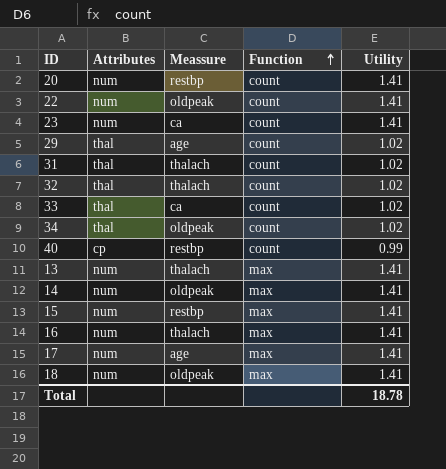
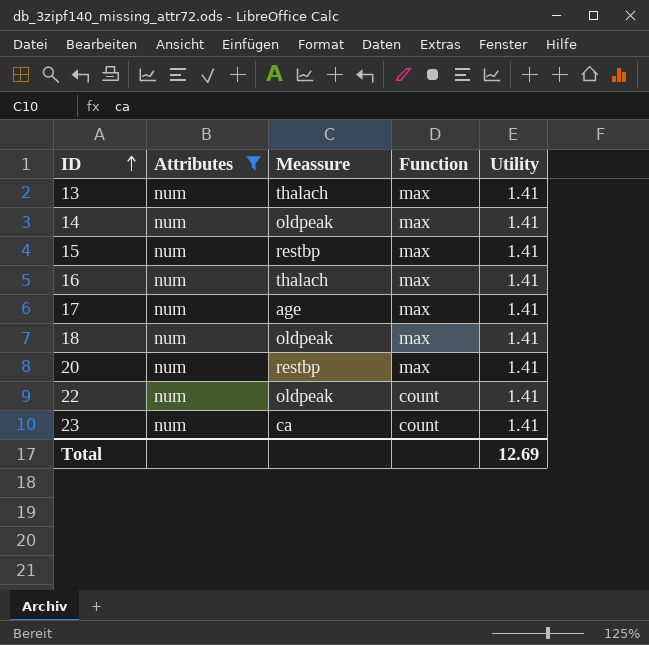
filter: none -> Attributes = num
row order: Function ascending -> ID ascending
20 | Function: count -> max
Total | Utility: 18.78 -> 12.69

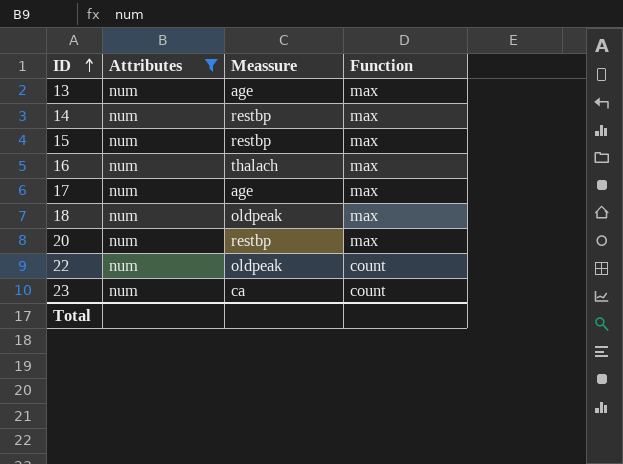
column Utility | position: 5 -> none
13 | Meassure: thalach -> age
14 | Meassure: oldpeak -> restbp

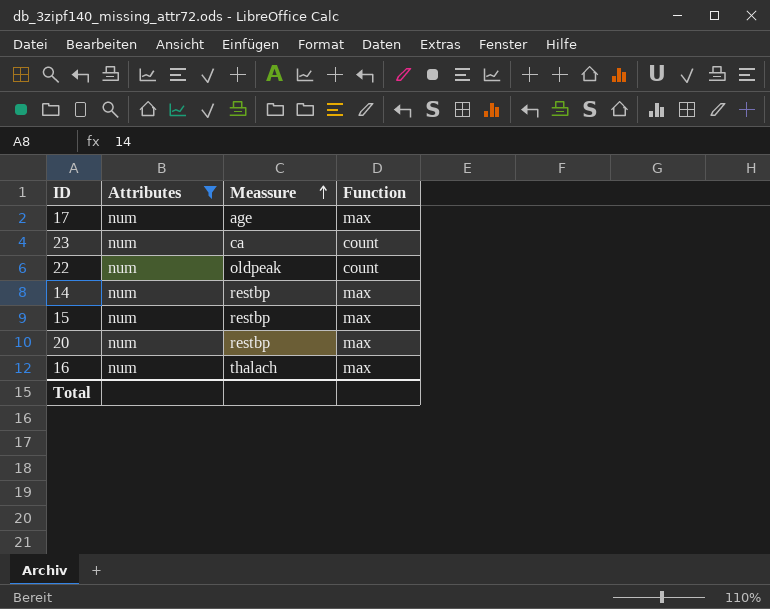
row order: ID ascending -> Meassure ascending
row 13: num | age | max -> none
row 18: num | oldpeak | max -> none

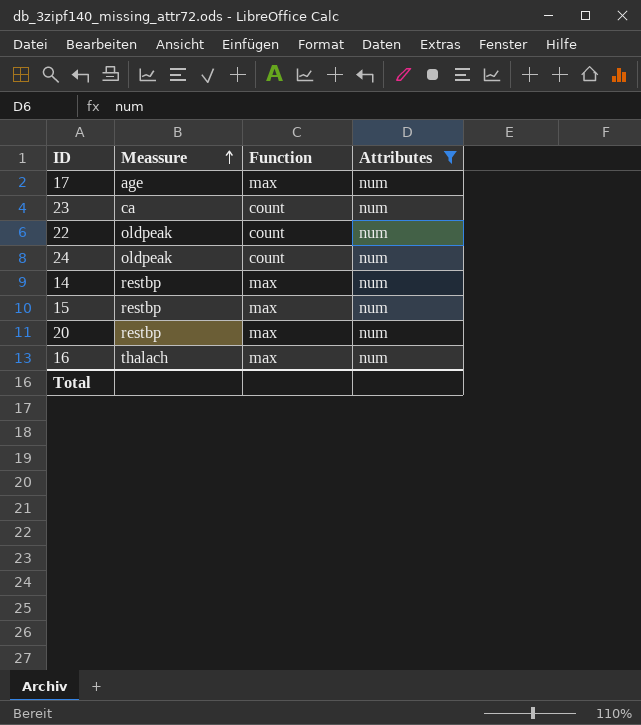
column Attributes | position: 2 -> 4
row 24: none -> oldpeak | count | num

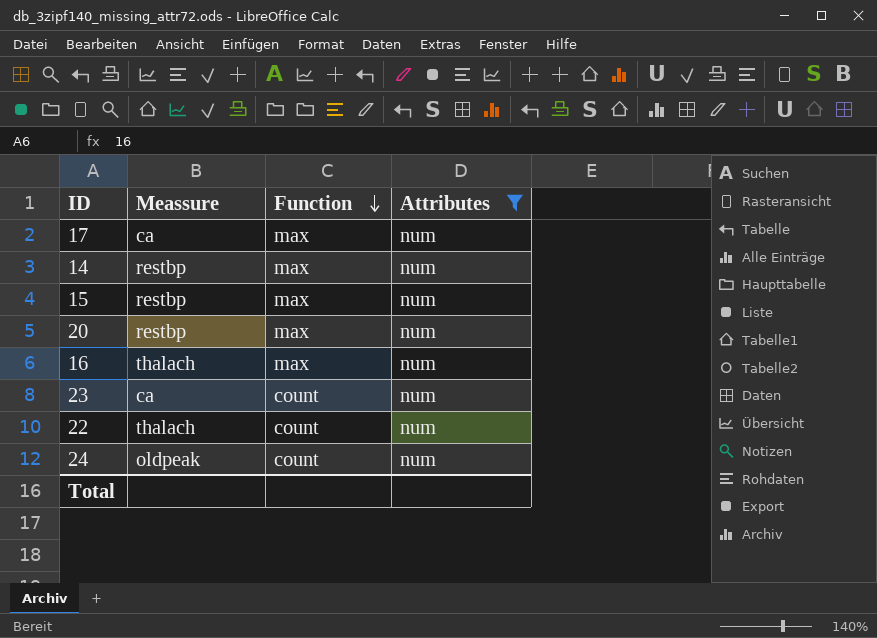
row order: Meassure ascending -> Function descending
17 | Meassure: age -> ca
22 | Meassure: oldpeak -> thalach

